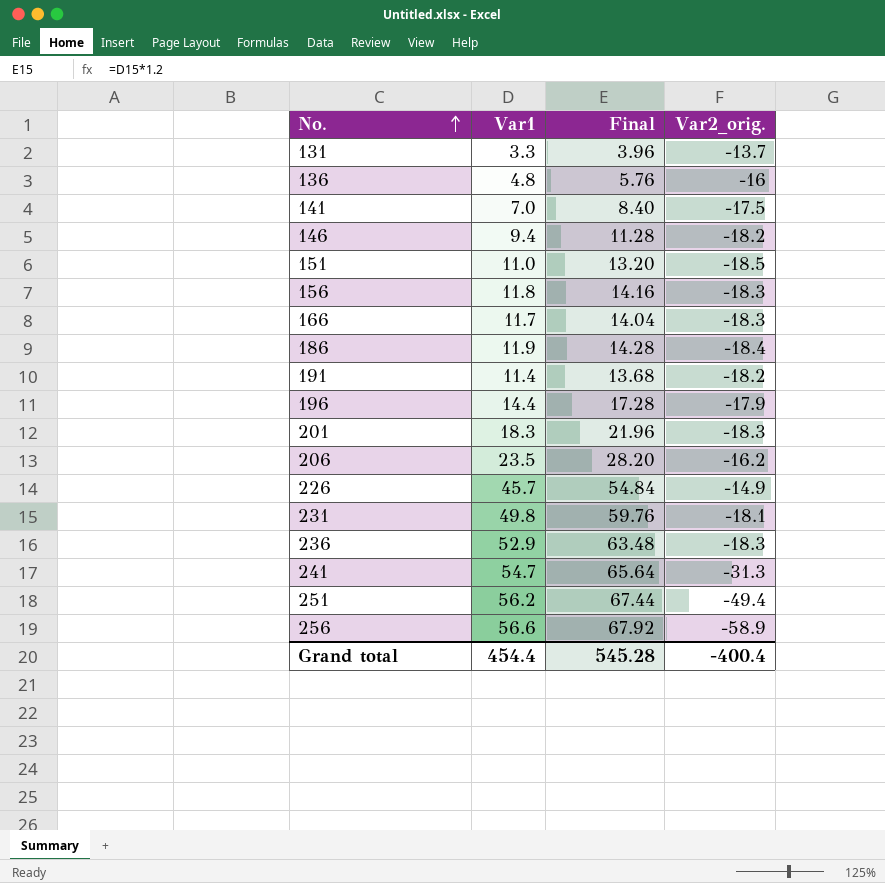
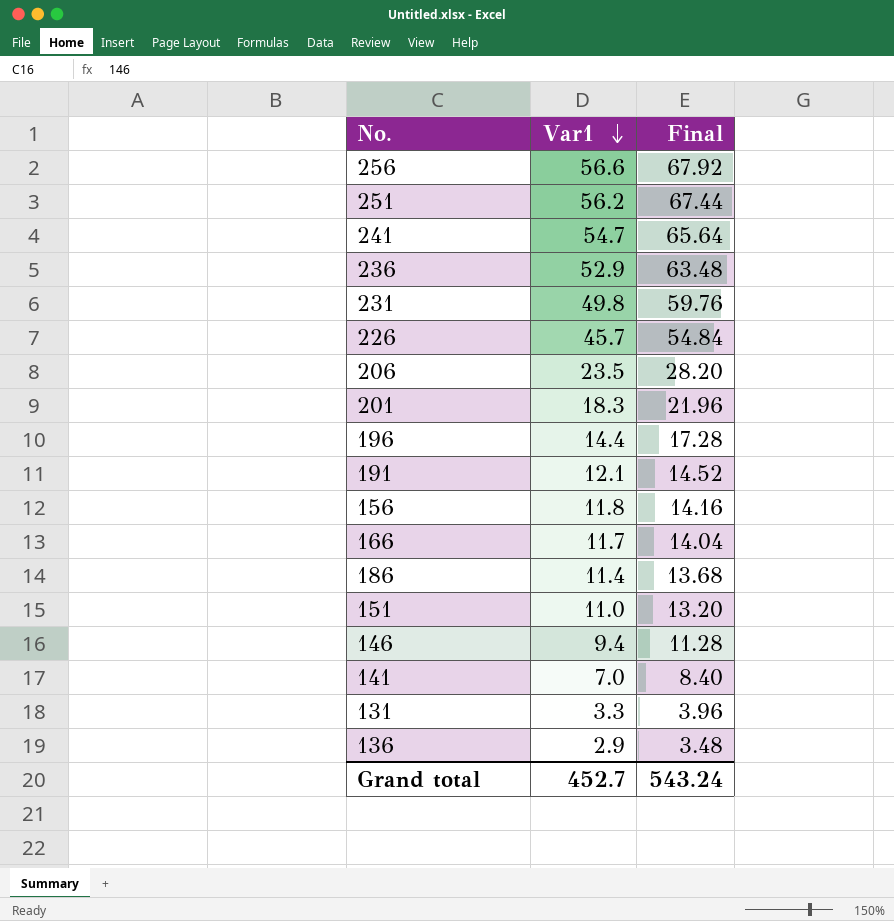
row order: No. ascending -> Var1 descending
column Var2_orig. | position: 4 -> none
191 | Var1: 11.4 -> 12.1
191 | Final: 13.68 -> 14.52
186 | Var1: 11.9 -> 11.4
186 | Final: 14.28 -> 13.68
136 | Var1: 4.8 -> 2.9
136 | Final: 5.76 -> 3.48
Grand total | Var1: 454.4 -> 452.7
Grand total | Final: 545.28 -> 543.24

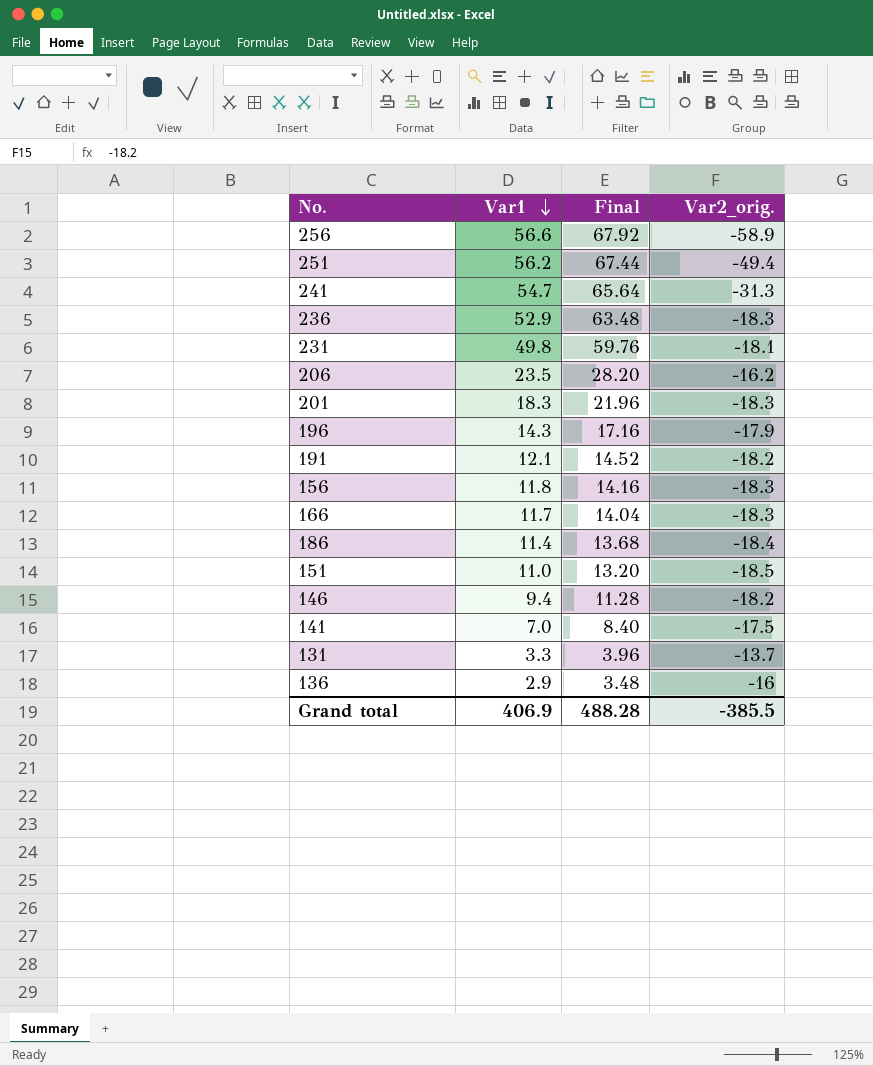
column Var2_orig. | position: none -> 4
row 226: 45.7 | 54.84 -> none
196 | Var1: 14.4 -> 14.3
196 | Final: 17.28 -> 17.16
Grand total | Var1: 452.7 -> 406.9
Grand total | Final: 543.24 -> 488.28

